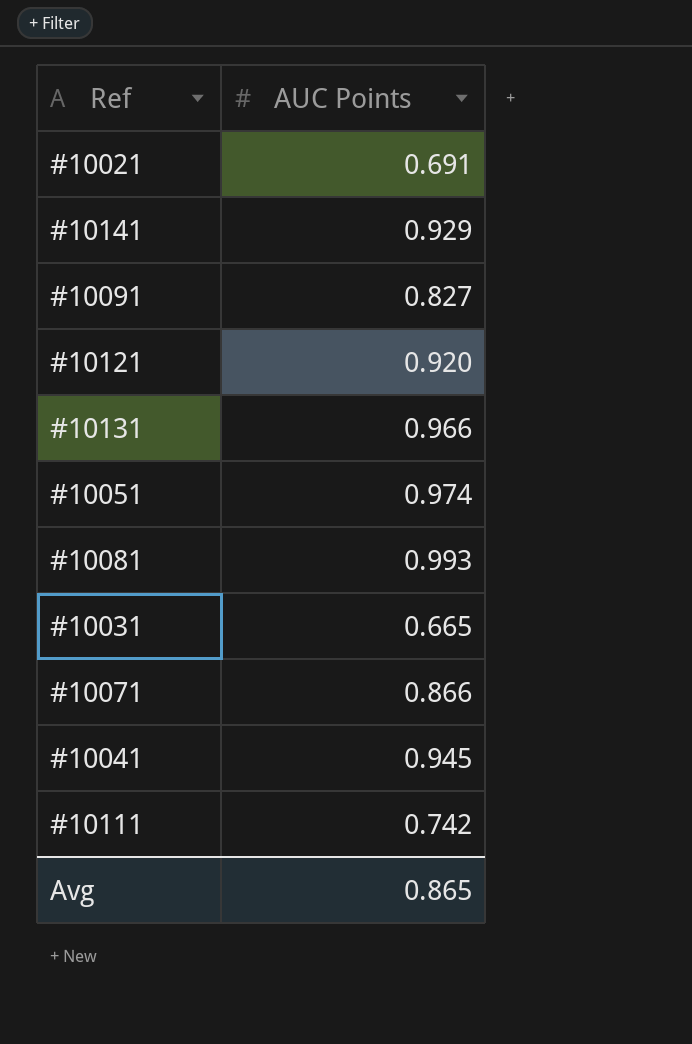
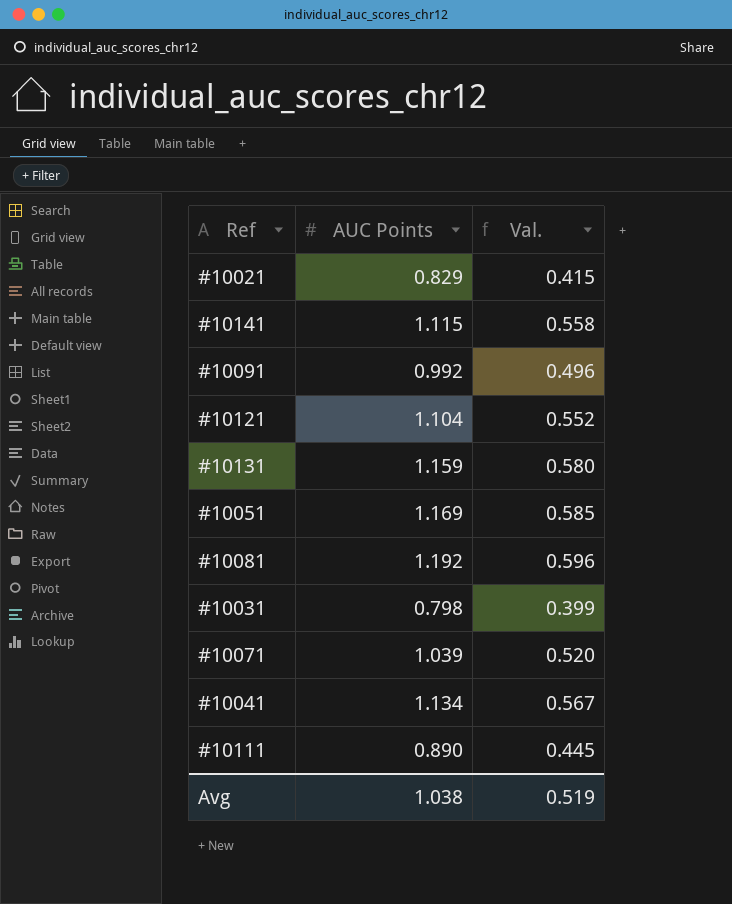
column Val. | formula: none -> [AUC Points] * 0.5
#10021 | AUC Points: 0.691 -> 0.829
#10141 | AUC Points: 0.929 -> 1.115
#10091 | AUC Points: 0.827 -> 0.992
#10121 | AUC Points: 0.920 -> 1.104
#10131 | AUC Points: 0.966 -> 1.159
#10051 | AUC Points: 0.974 -> 1.169
#10081 | AUC Points: 0.993 -> 1.192
#10031 | AUC Points: 0.665 -> 0.798
#10071 | AUC Points: 0.866 -> 1.039
#10041 | AUC Points: 0.945 -> 1.134
#10111 | AUC Points: 0.742 -> 0.890
Avg | AUC Points: 0.865 -> 1.038

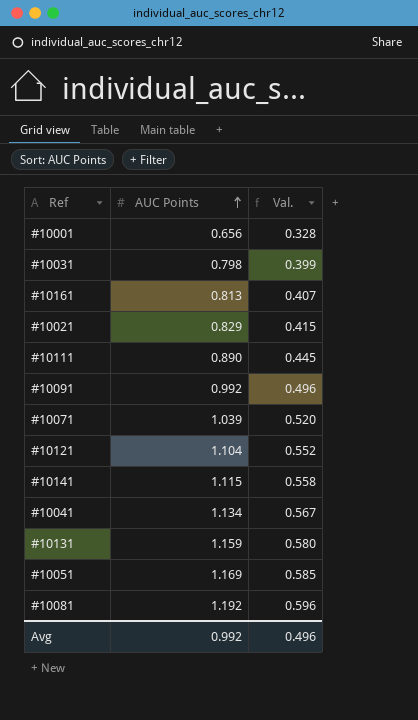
row order: none -> AUC Points ascending
row #10001: none -> 0.656 | 0.328
row #10161: none -> 0.813 | 0.407
Avg | AUC Points: 1.038 -> 0.992
Avg | Val.: 0.519 -> 0.496

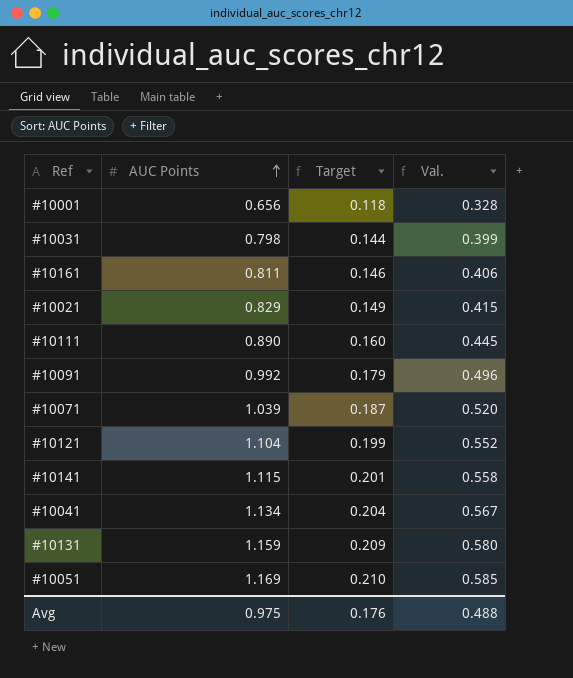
column Target | formula: none -> [AUC Points] * 0.18
row #10081: 1.192 | 0.596 -> none
#10161 | AUC Points: 0.813 -> 0.811
#10161 | Val.: 0.407 -> 0.406
Avg | AUC Points: 0.992 -> 0.975
Avg | Val.: 0.496 -> 0.488

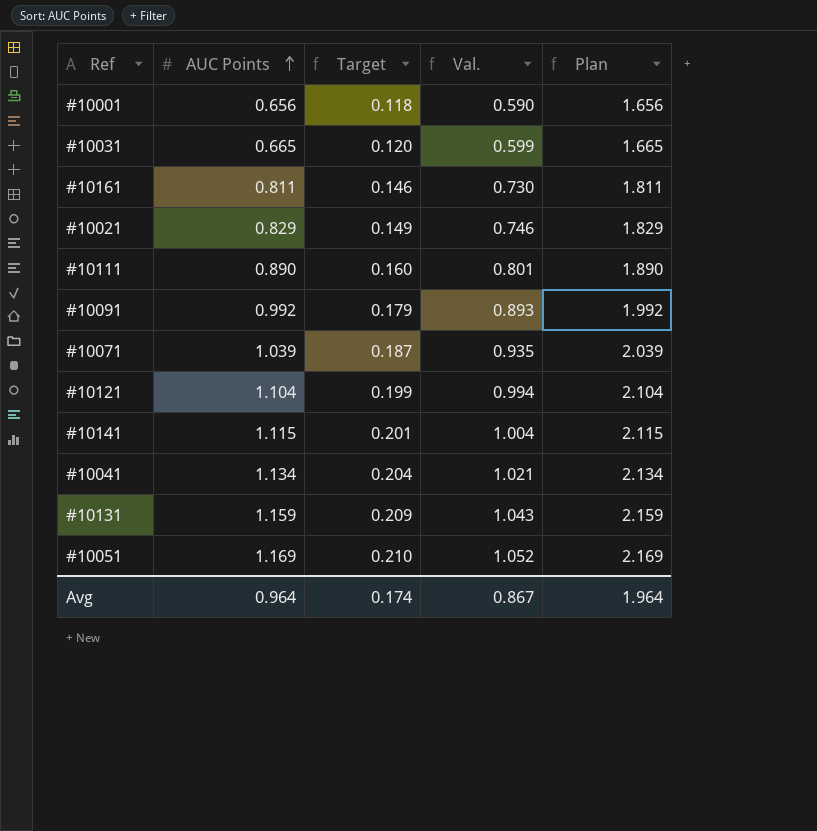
column Val. | formula: [AUC Points] * 0.5 -> [AUC Points] * 0.9
column Plan | formula: none -> [AUC Points] + 1
#10031 | AUC Points: 0.798 -> 0.665
#10031 | Target: 0.144 -> 0.120
Avg | AUC Points: 0.975 -> 0.964
Avg | Target: 0.176 -> 0.174
Avg | Val.: 0.488 -> 0.867

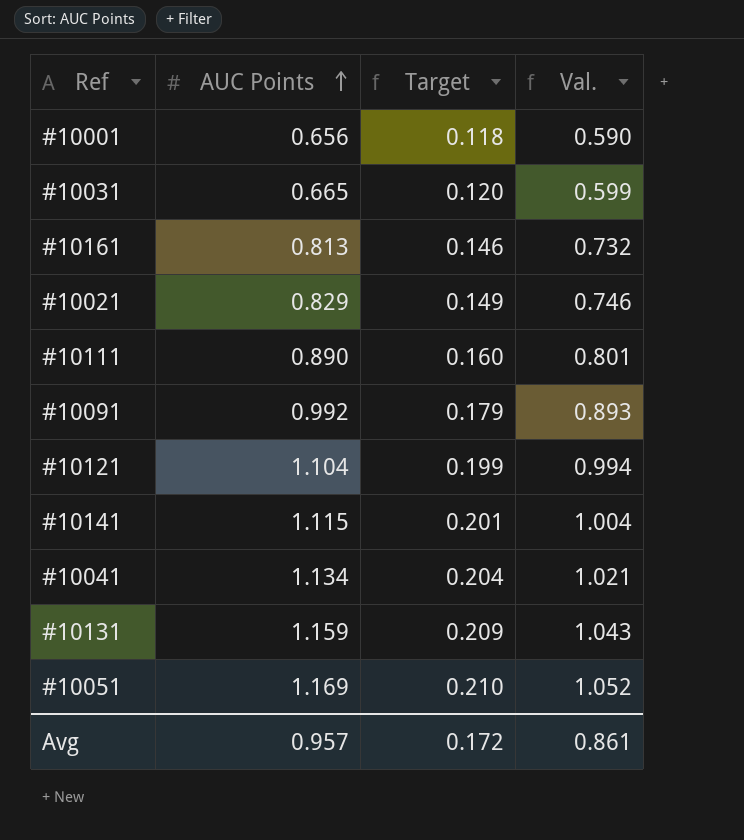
column Plan | formula: [AUC Points] + 1 -> none
row #10071: 1.039 | 0.187 | 0.935 | 2.039 -> none
#10161 | AUC Points: 0.811 -> 0.813
#10161 | Val.: 0.730 -> 0.732
Avg | AUC Points: 0.964 -> 0.957
Avg | Target: 0.174 -> 0.172
Avg | Val.: 0.867 -> 0.861

